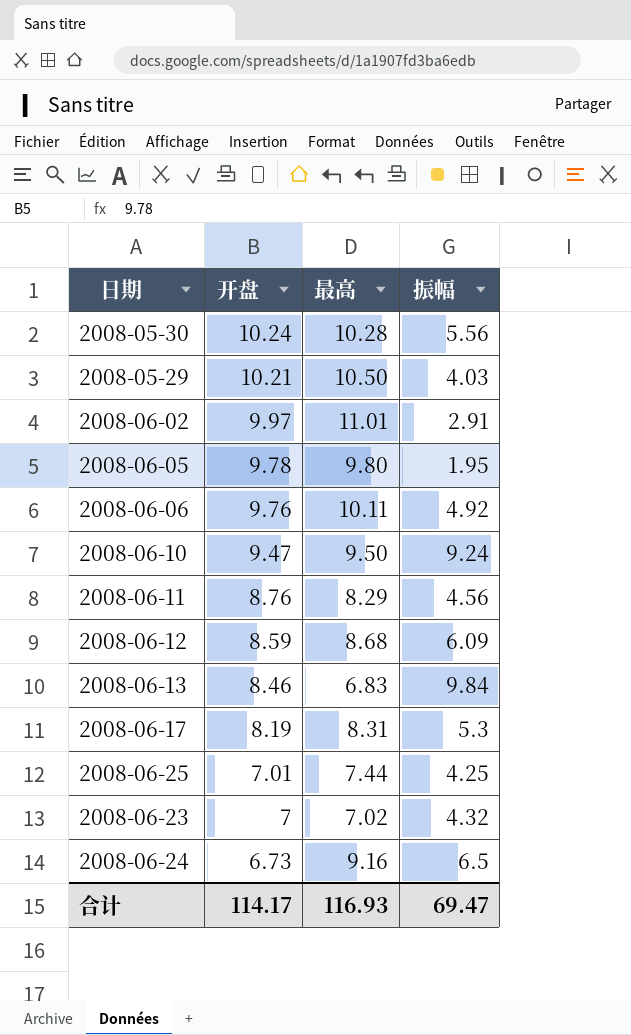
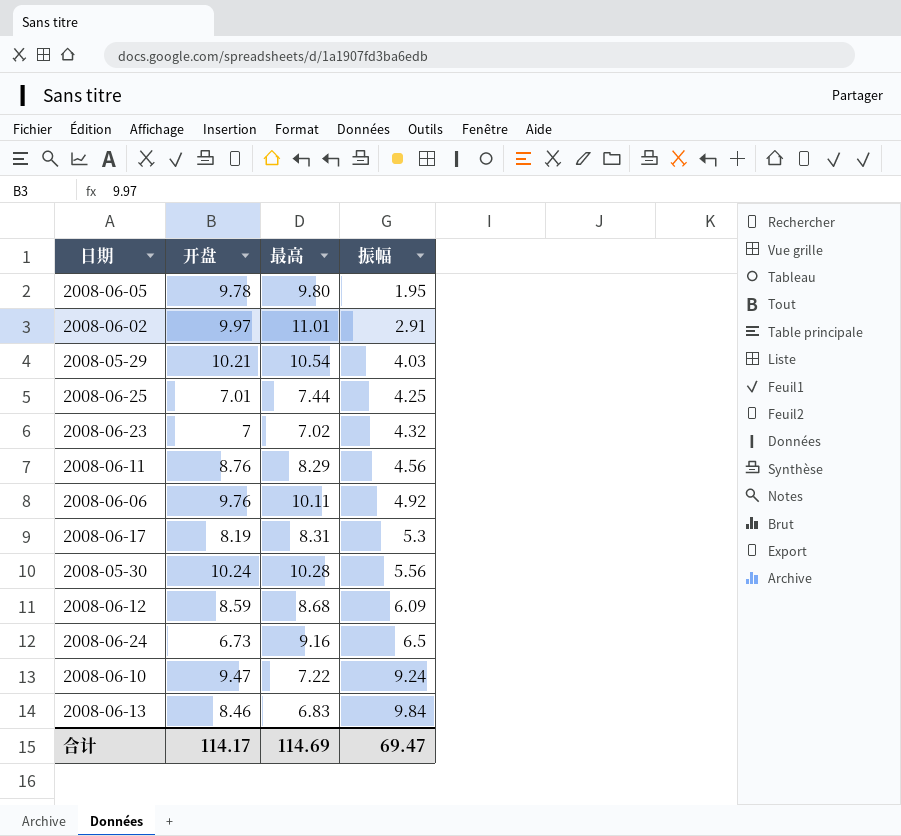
row order: 开盘 descending -> 振幅 ascending
2008-05-29 | 最高: 10.50 -> 10.54
2008-06-10 | 最高: 9.50 -> 7.22
合计 | 最高: 116.93 -> 114.69

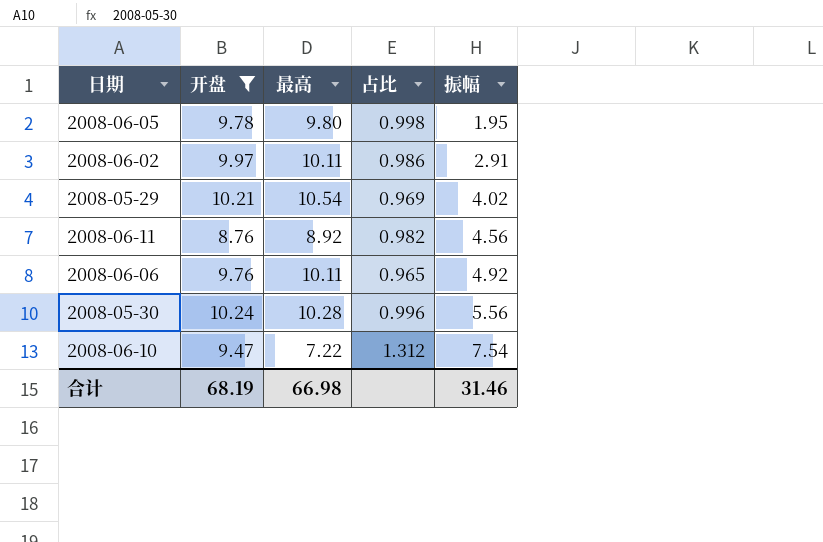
filter: none -> 开盘 >= 8.76
column 占比 | formula: none -> [开盘] / [最高]
2008-06-02 | 最高: 11.01 -> 10.11
2008-05-29 | 振幅: 4.03 -> 4.02
2008-06-11 | 最高: 8.29 -> 8.92
2008-06-10 | 振幅: 9.24 -> 7.54
合计 | 开盘: 114.17 -> 68.19
合计 | 最高: 114.69 -> 66.98
合计 | 振幅: 69.47 -> 31.46

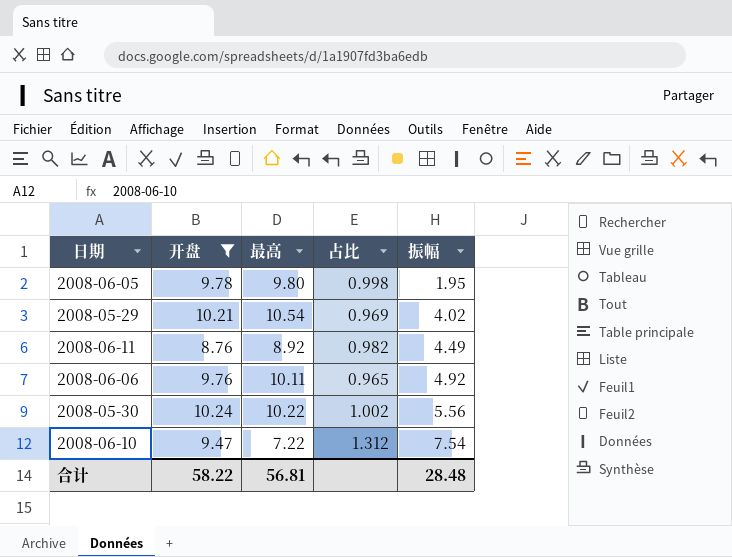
row 2008-06-02: 9.97 | 10.11 | 0.986 | 2.91 -> none
2008-06-11 | 振幅: 4.56 -> 4.49
2008-05-30 | 最高: 10.28 -> 10.22
2008-05-30 | 占比: 0.996 -> 1.002
合计 | 开盘: 68.19 -> 58.22
合计 | 最高: 66.98 -> 56.81
合计 | 振幅: 31.46 -> 28.48

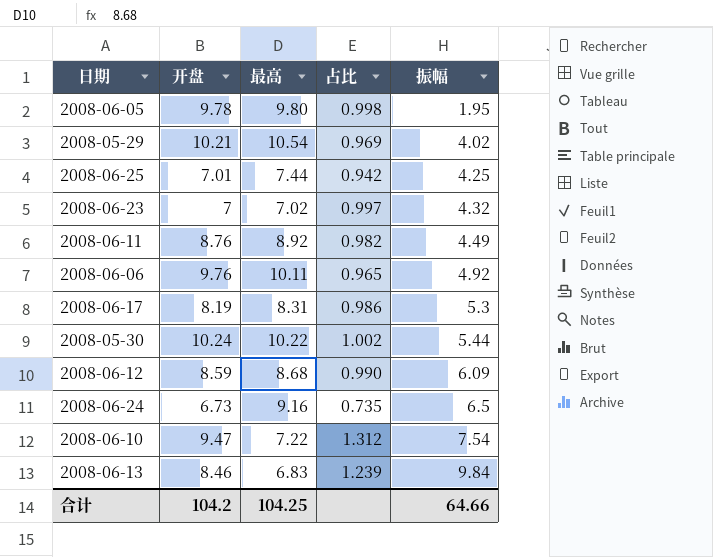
filter: 开盘 >= 8.76 -> none
2008-05-30 | 振幅: 5.56 -> 5.44
合计 | 开盘: 58.22 -> 104.2
合计 | 最高: 56.81 -> 104.25
合计 | 振幅: 28.48 -> 64.66

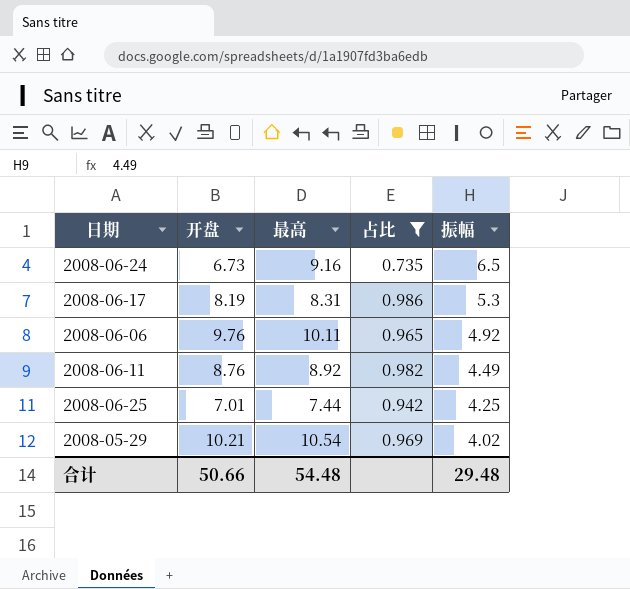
filter: none -> 占比 <= 0.986
row order: 振幅 ascending -> 振幅 descending
合计 | 开盘: 104.2 -> 50.66
合计 | 最高: 104.25 -> 54.48
合计 | 振幅: 64.66 -> 29.48

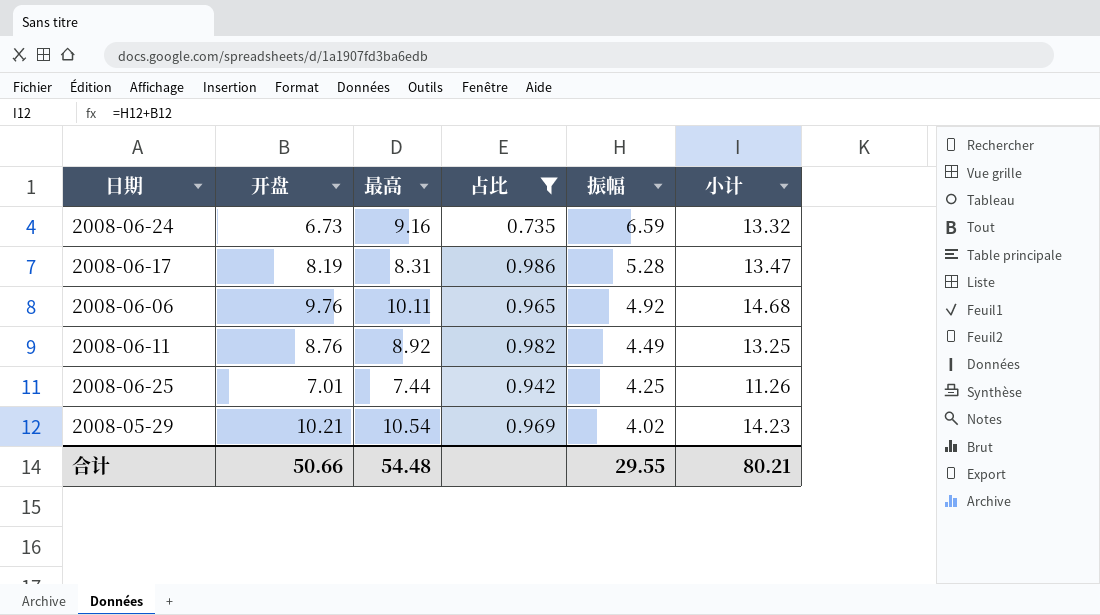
column 小计 | formula: none -> [开盘] + [振幅]
2008-06-24 | 振幅: 6.5 -> 6.59
2008-06-17 | 振幅: 5.3 -> 5.28
合计 | 振幅: 29.48 -> 29.55

